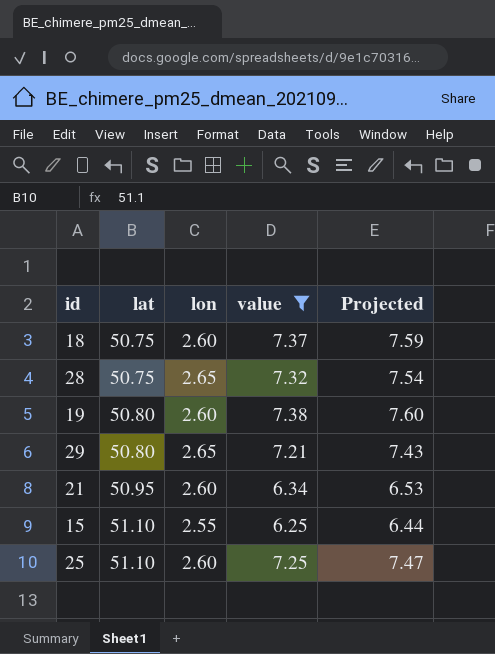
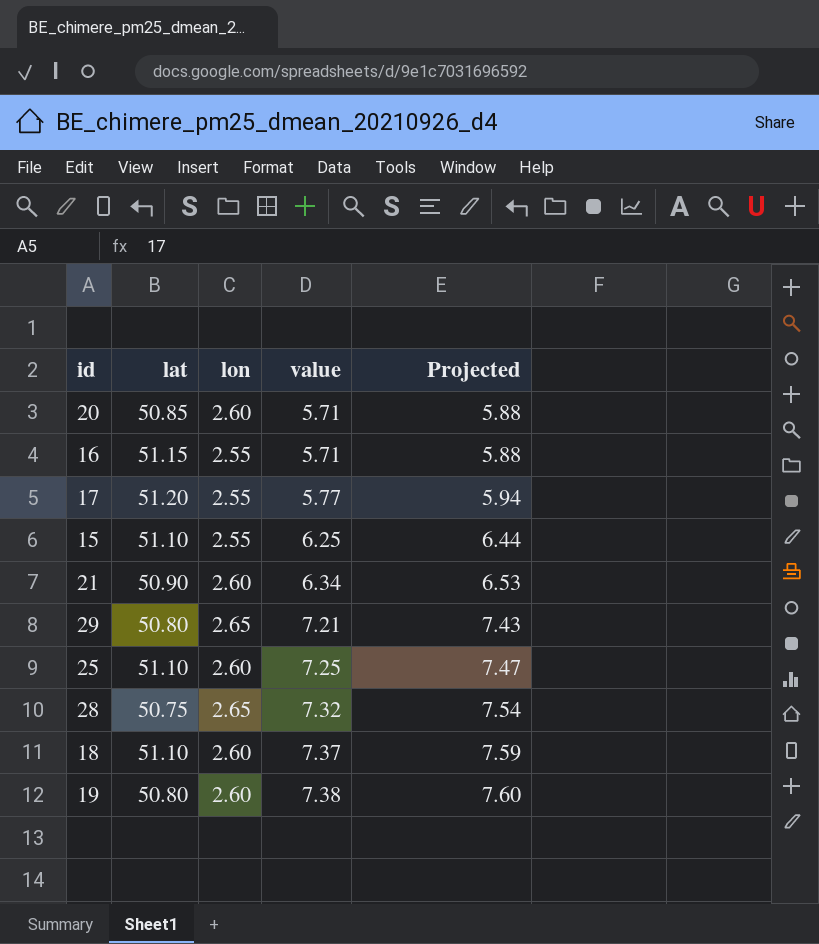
filter: value >= 6.25 -> none
row order: lat ascending -> value ascending
21 | lat: 50.95 -> 50.90
18 | lat: 50.75 -> 51.10

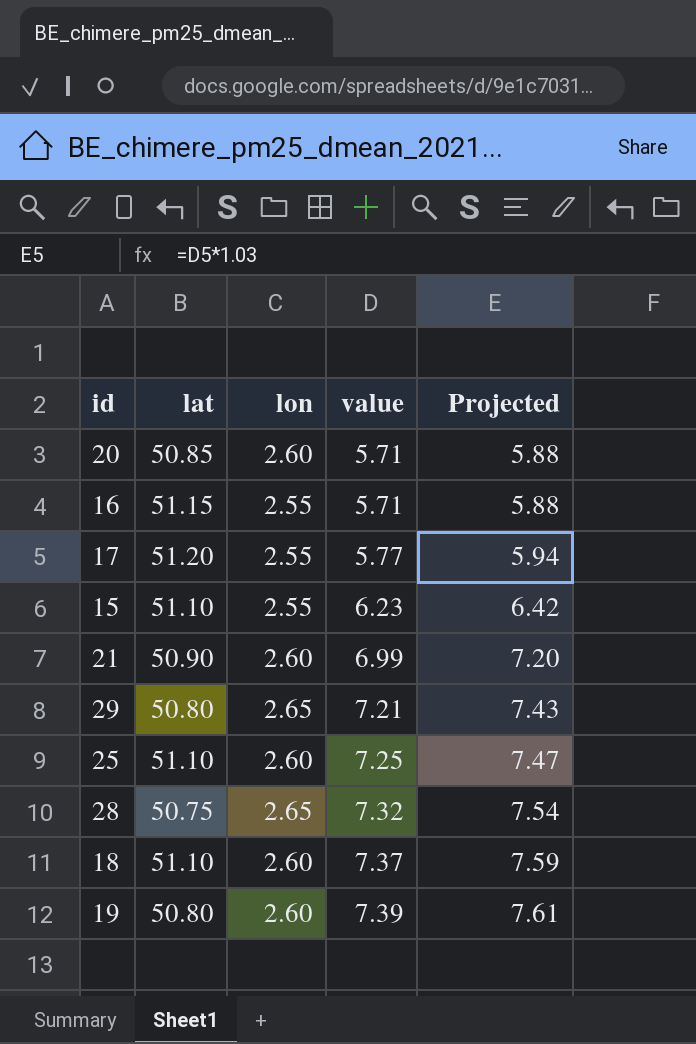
15 | value: 6.25 -> 6.23
15 | Projected: 6.44 -> 6.42
21 | value: 6.34 -> 6.99
21 | Projected: 6.53 -> 7.20
19 | value: 7.38 -> 7.39
19 | Projected: 7.60 -> 7.61

